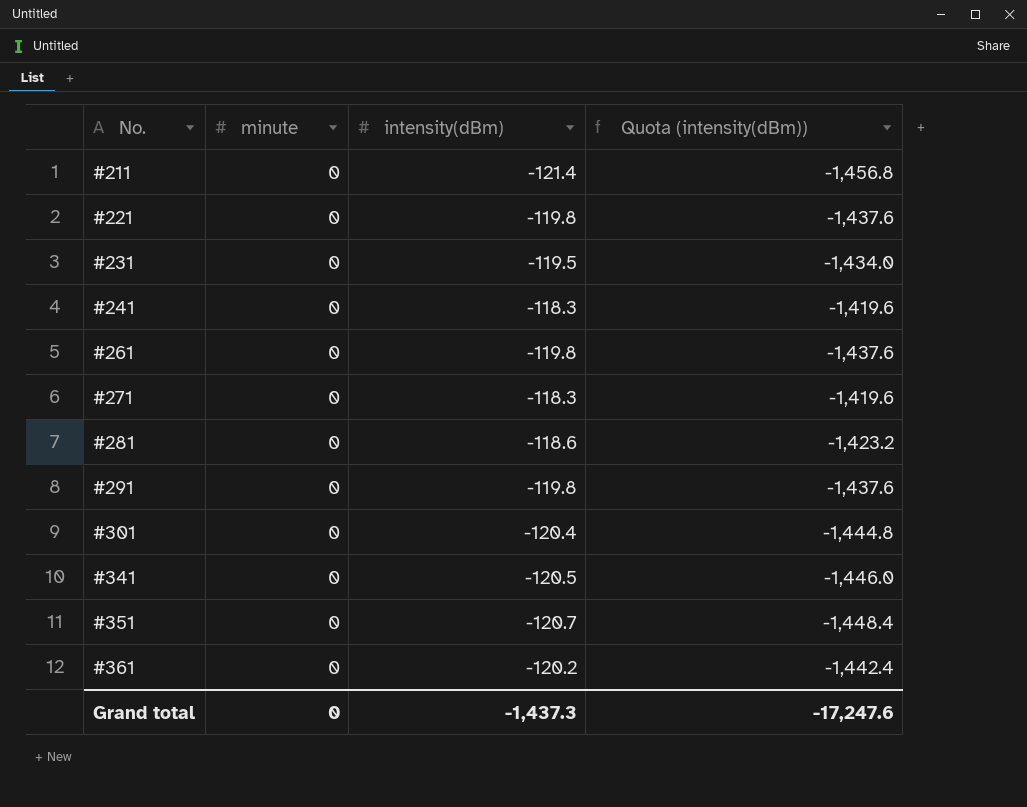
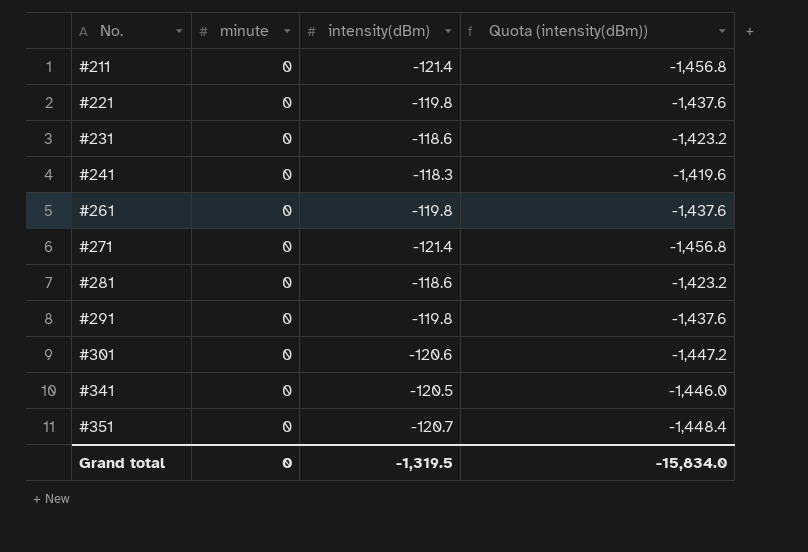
row #361: 0 | -120.2 | -1,442.4 -> none
#231 | intensity(dBm): -119.5 -> -118.6
#231 | Quota (intensity(dBm)): -1,434.0 -> -1,423.2
#271 | intensity(dBm): -118.3 -> -121.4
#271 | Quota (intensity(dBm)): -1,419.6 -> -1,456.8
#301 | intensity(dBm): -120.4 -> -120.6
#301 | Quota (intensity(dBm)): -1,444.8 -> -1,447.2
Grand total | intensity(dBm): -1,437.3 -> -1,319.5
Grand total | Quota (intensity(dBm)): -17,247.6 -> -15,834.0

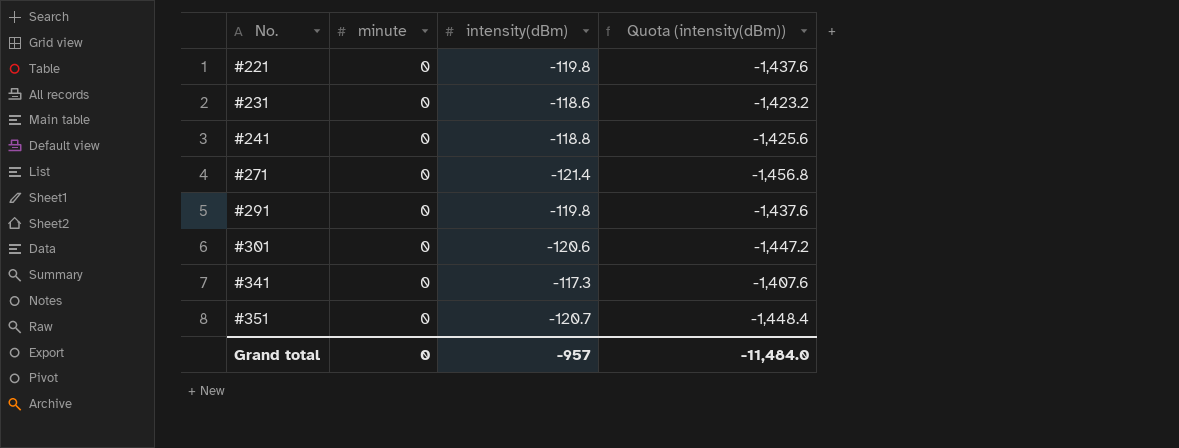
row #211: 0 | -121.4 | -1,456.8 -> none
row #261: 0 | -119.8 | -1,437.6 -> none
row #281: 0 | -118.6 | -1,423.2 -> none
#241 | intensity(dBm): -118.3 -> -118.8
#241 | Quota (intensity(dBm)): -1,419.6 -> -1,425.6
#341 | intensity(dBm): -120.5 -> -117.3
#341 | Quota (intensity(dBm)): -1,446.0 -> -1,407.6
Grand total | intensity(dBm): -1,319.5 -> -957
Grand total | Quota (intensity(dBm)): -15,834.0 -> -11,484.0

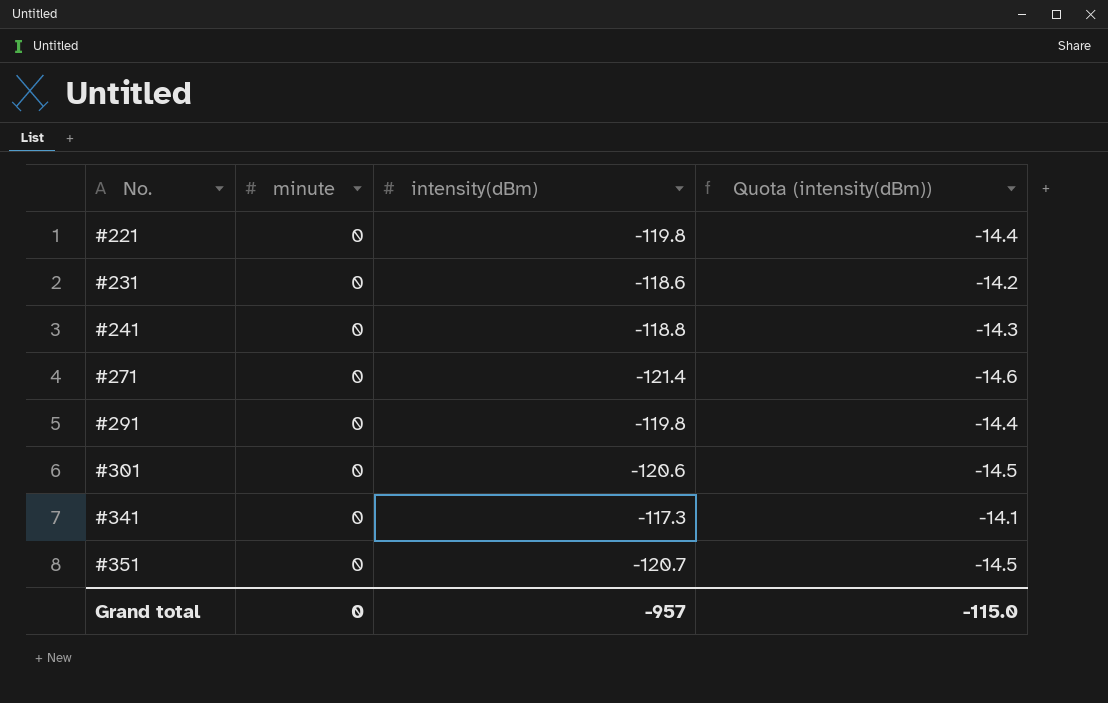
column Quota (intensity(dBm)) | formula: [intensity(dBm)] * 12 -> [intensity(dBm)] * 0.12
Grand total | Quota (intensity(dBm)): -11,484.0 -> -115.0

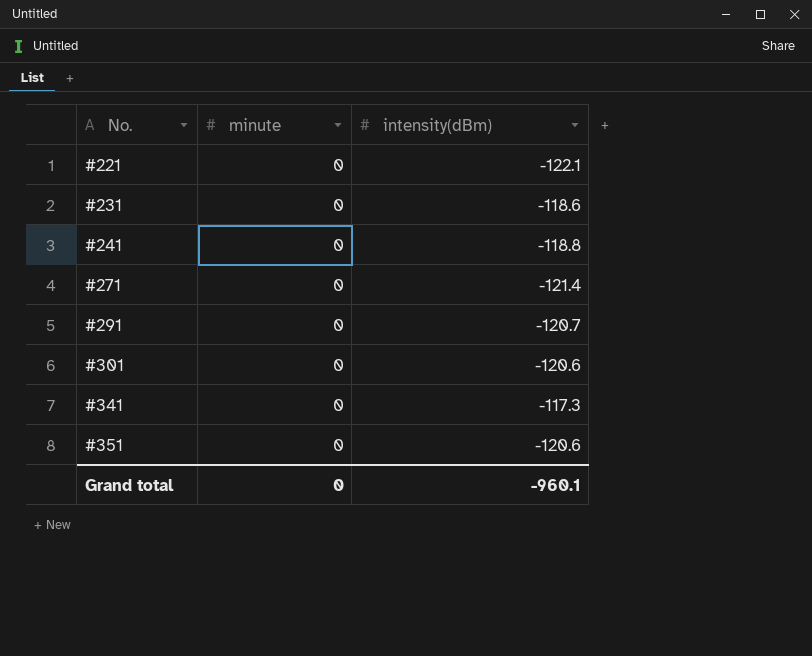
column Quota (intensity(dBm)) | formula: [intensity(dBm)] * 0.12 -> none
#221 | intensity(dBm): -119.8 -> -122.1
#291 | intensity(dBm): -119.8 -> -120.7
#351 | intensity(dBm): -120.7 -> -120.6
Grand total | intensity(dBm): -957 -> -960.1

